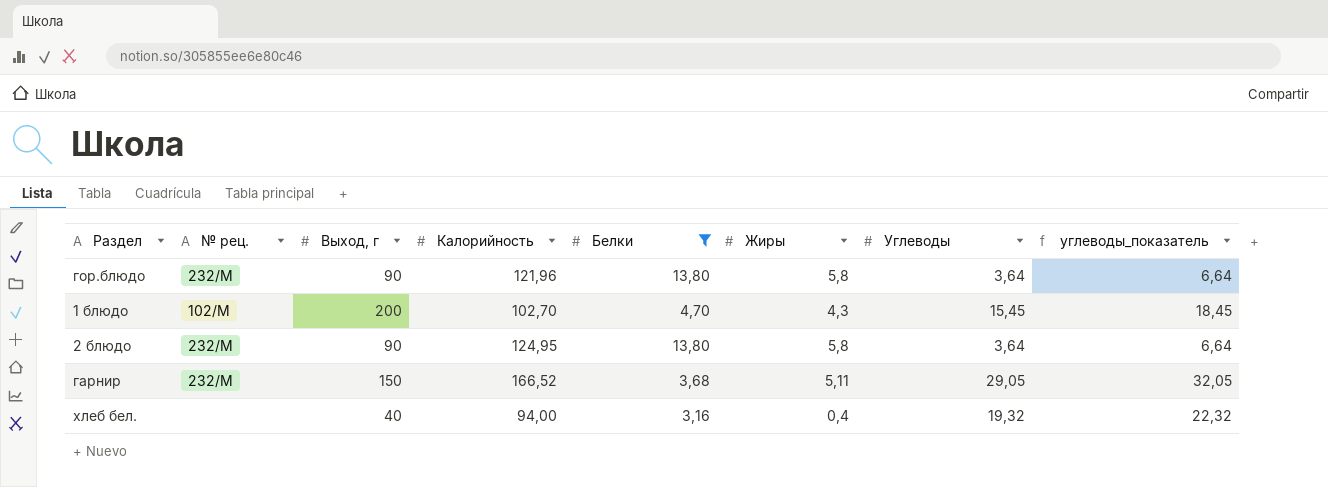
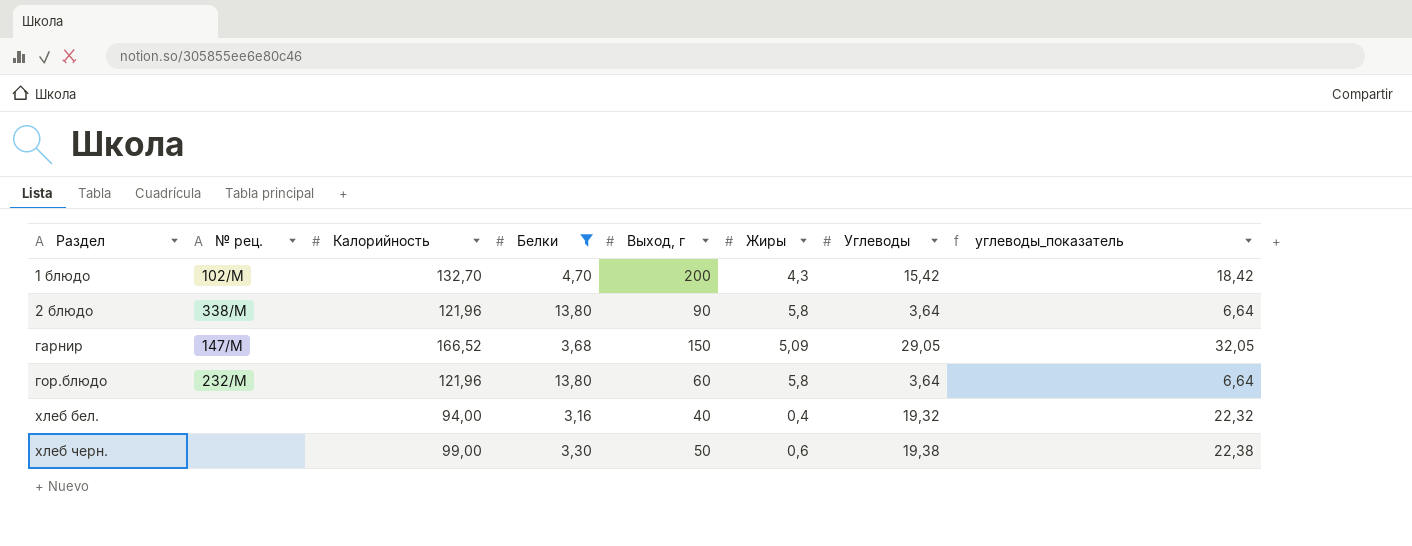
row order: none -> Раздел ascending
column Выход, г | position: 3 -> 5
1 блюдо | Калорийность: 102,70 -> 132,70
1 блюдо | Углеводы: 15,45 -> 15,42
1 блюдо | углеводы_показатель: 18,45 -> 18,42
2 блюдо | № рец.: 232/М -> 338/М
2 блюдо | Калорийность: 124,95 -> 121,96
гарнир | № рец.: 232/М -> 147/М
гарнир | Жиры: 5,11 -> 5,09
гор.блюдо | Выход, г: 90 -> 60
row хлеб черн.: none -> none | 99,00 | 3,30 | 50 | 0,6 | 19,38 | 22,38

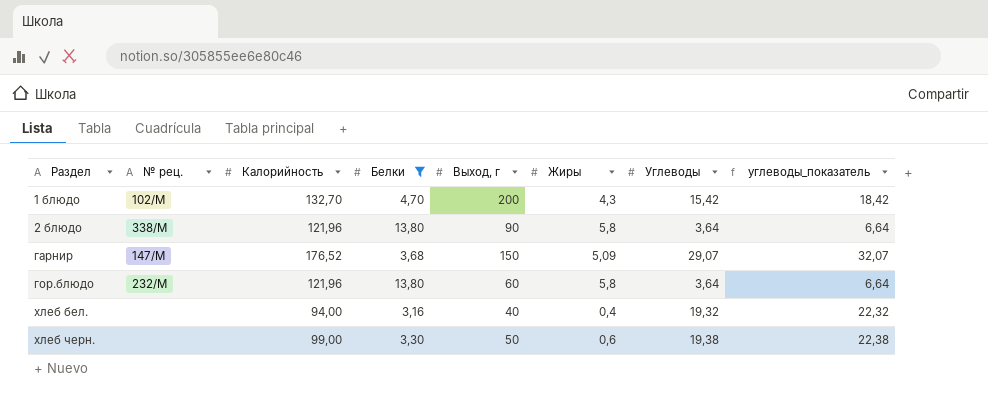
гарнир | Калорийность: 166,52 -> 176,52
гарнир | Углеводы: 29,05 -> 29,07
гарнир | углеводы_показатель: 32,05 -> 32,07

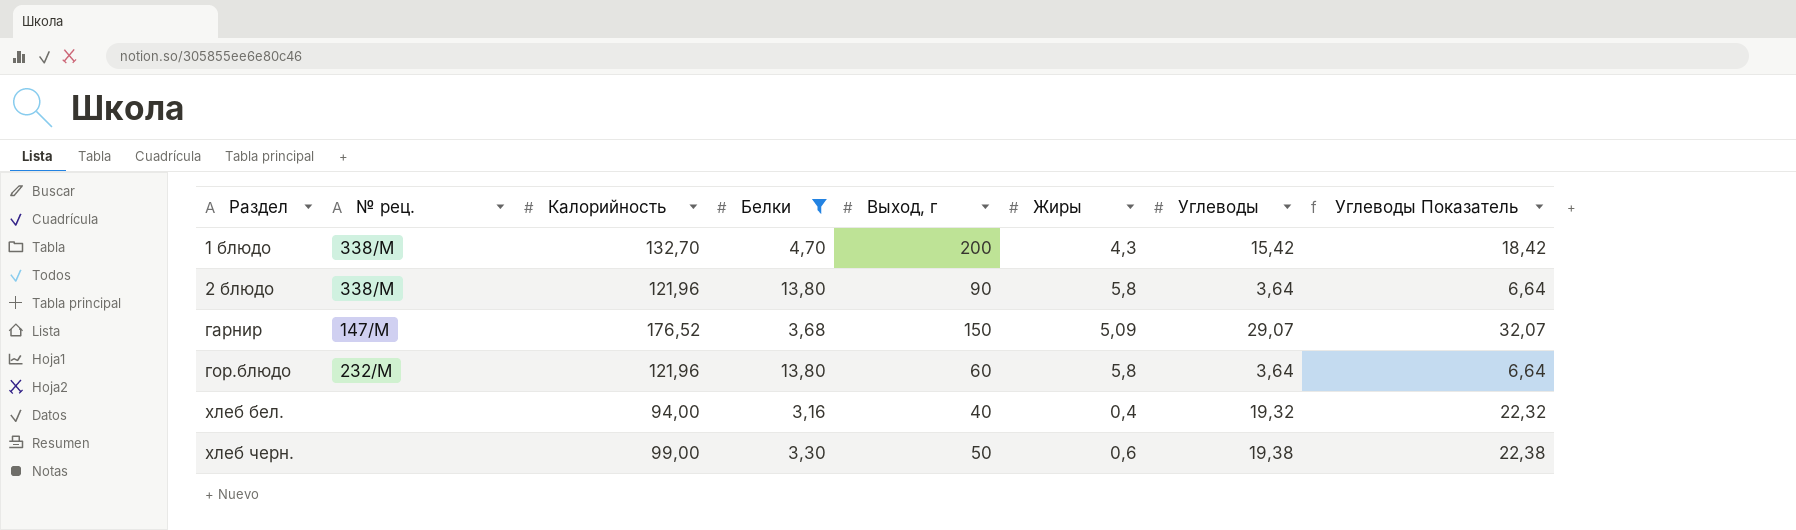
column name: углеводы_показатель -> Углеводы Показатель
1 блюдо | № рец.: 102/М -> 338/М

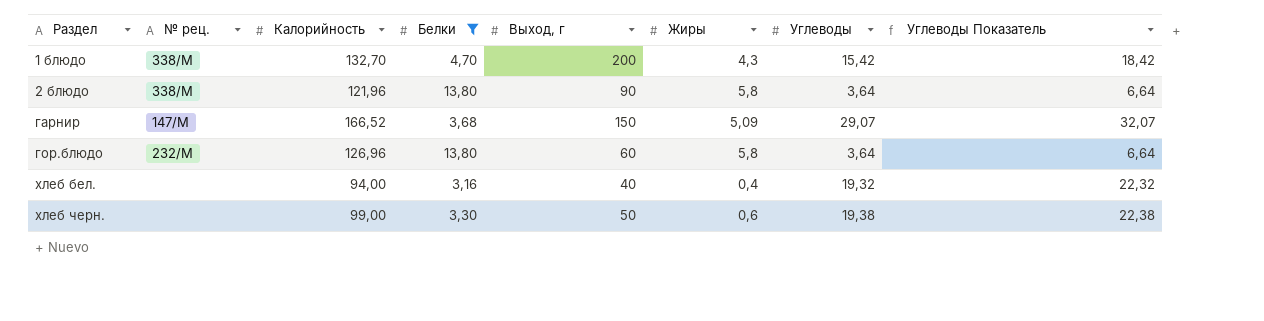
гарнир | Калорийность: 176,52 -> 166,52
гор.блюдо | Калорийность: 121,96 -> 126,96

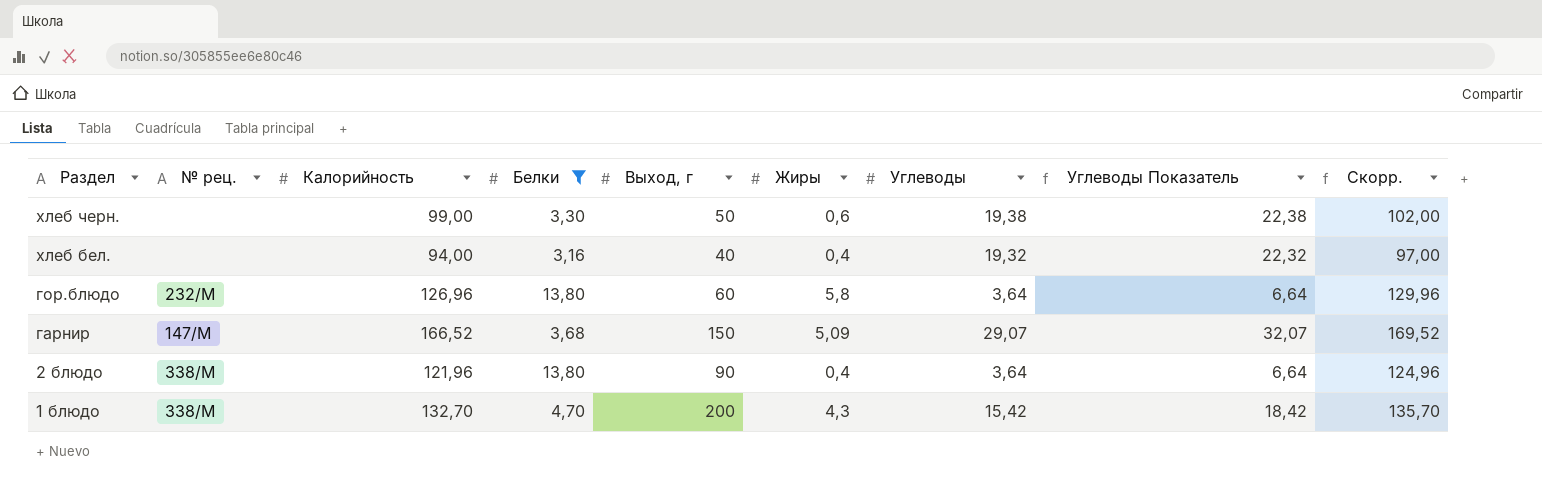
row order: Раздел ascending -> Раздел descending
column Скорр. | formula: none -> [Калорийность] + 3
2 блюдо | Жиры: 5,8 -> 0,4

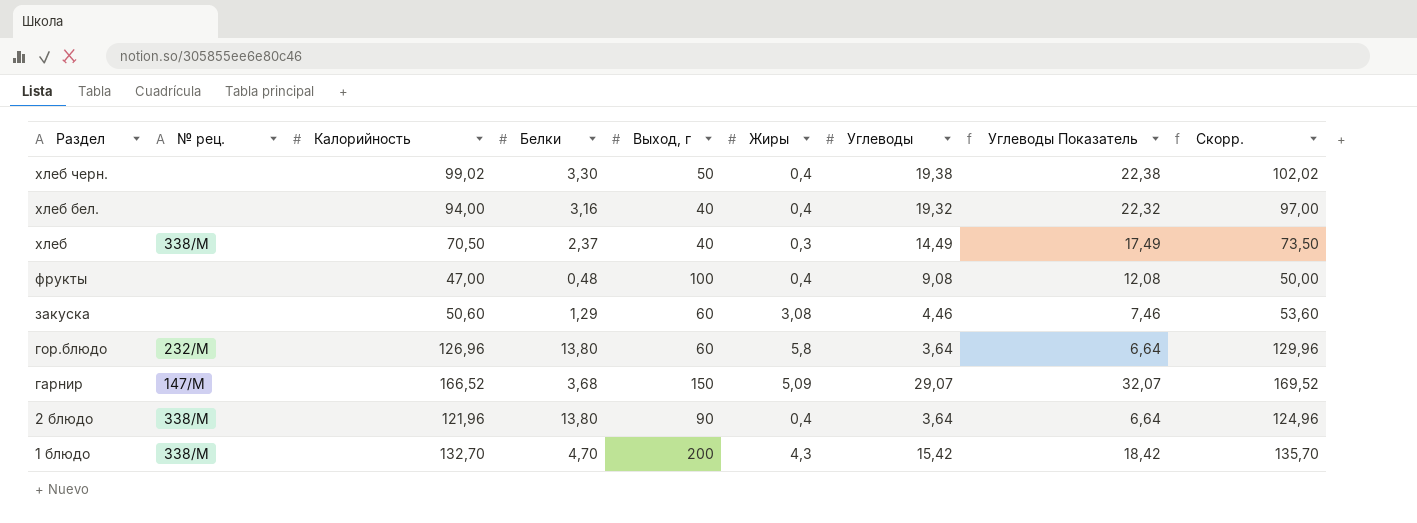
filter: Белки >= 3,16 -> none
хлеб черн. | Калорийность: 99,00 -> 99,02
хлеб черн. | Жиры: 0,6 -> 0,4
хлеб черн. | Скорр.: 102,00 -> 102,02

